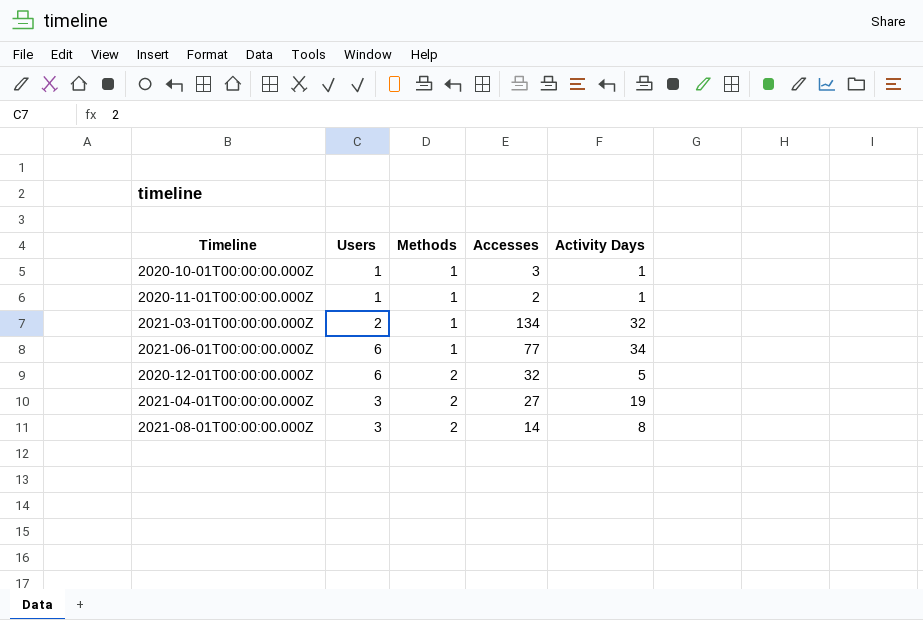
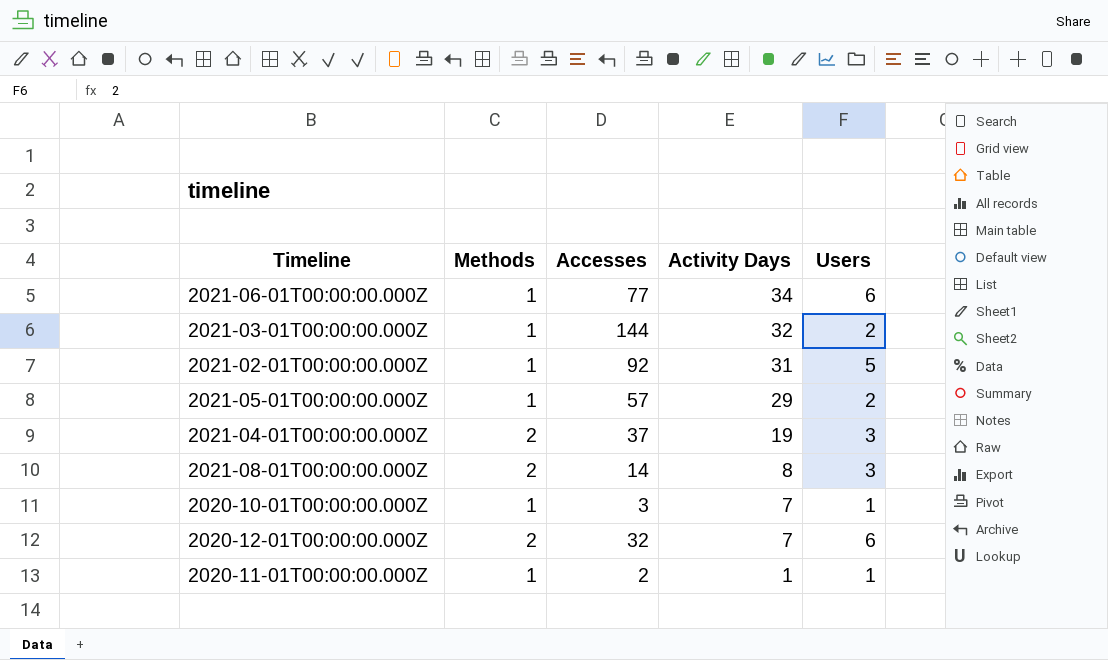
row order: Methods ascending -> Activity Days descending
column Users | position: 2 -> 5
2021-03-01T00:00:00.000Z | Accesses: 134 -> 144
row 2021-02-01T00:00:00.000Z: none -> 1 | 92 | 31 | 5
row 2021-05-01T00:00:00.000Z: none -> 1 | 57 | 29 | 2
2021-04-01T00:00:00.000Z | Accesses: 27 -> 37
2020-10-01T00:00:00.000Z | Activity Days: 1 -> 7
2020-12-01T00:00:00.000Z | Activity Days: 5 -> 7

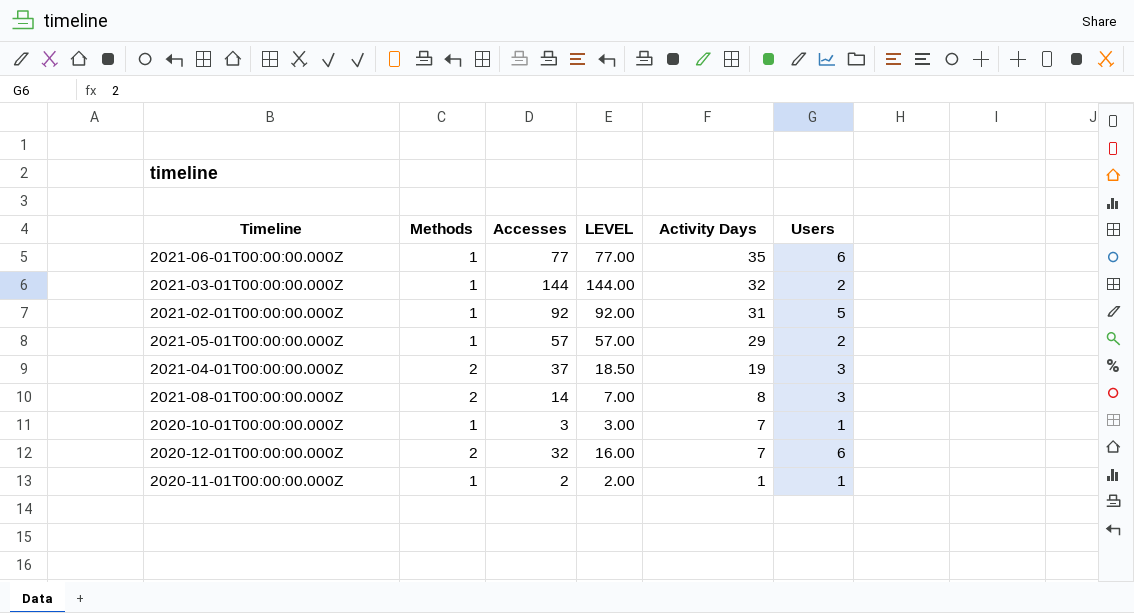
column LEVEL | formula: none -> [Accesses] / [Methods]
2021-06-01T00:00:00.000Z | Activity Days: 34 -> 35

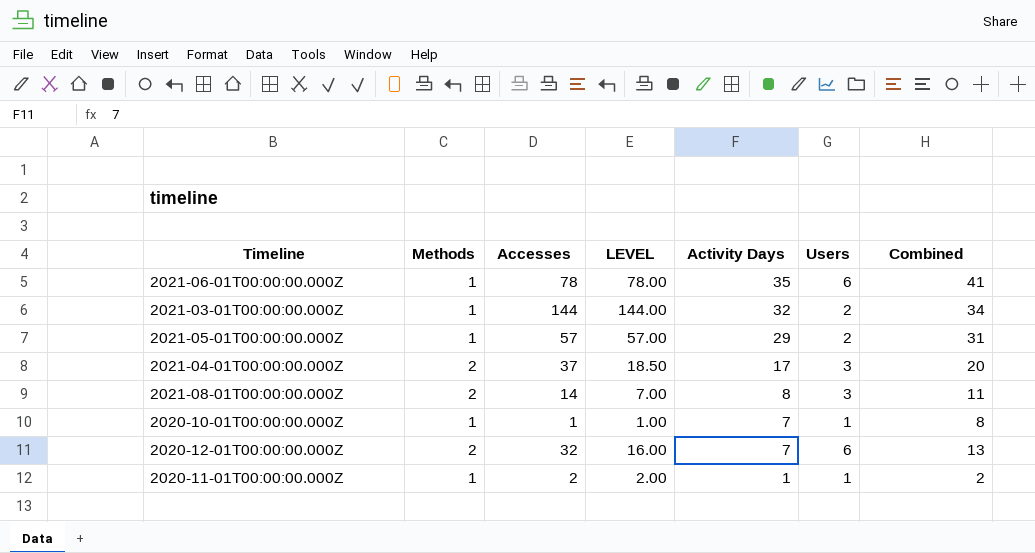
column Combined | formula: none -> [Activity Days] + [Users]
row 2021-02-01T00:00:00.000Z: 1 | 92 | 92.00 | 31 | 5 -> none
2021-06-01T00:00:00.000Z | Accesses: 77 -> 78
2021-06-01T00:00:00.000Z | LEVEL: 77.00 -> 78.00
2021-04-01T00:00:00.000Z | Activity Days: 19 -> 17
2020-10-01T00:00:00.000Z | Accesses: 3 -> 1
2020-10-01T00:00:00.000Z | LEVEL: 3.00 -> 1.00

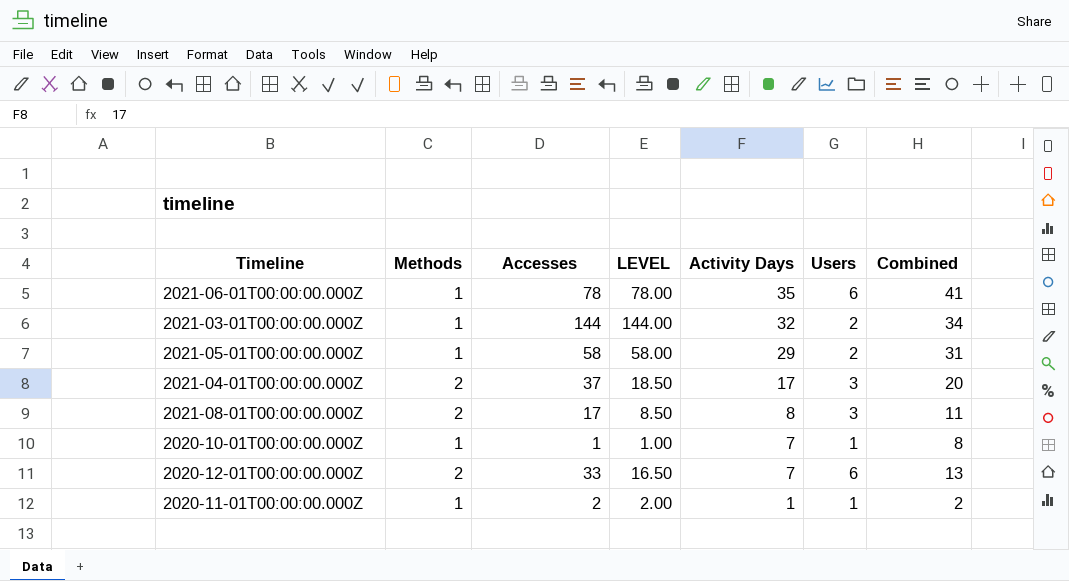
2021-05-01T00:00:00.000Z | Accesses: 57 -> 58
2021-05-01T00:00:00.000Z | LEVEL: 57.00 -> 58.00
2021-08-01T00:00:00.000Z | Accesses: 14 -> 17
2021-08-01T00:00:00.000Z | LEVEL: 7.00 -> 8.50
2020-12-01T00:00:00.000Z | Accesses: 32 -> 33
2020-12-01T00:00:00.000Z | LEVEL: 16.00 -> 16.50

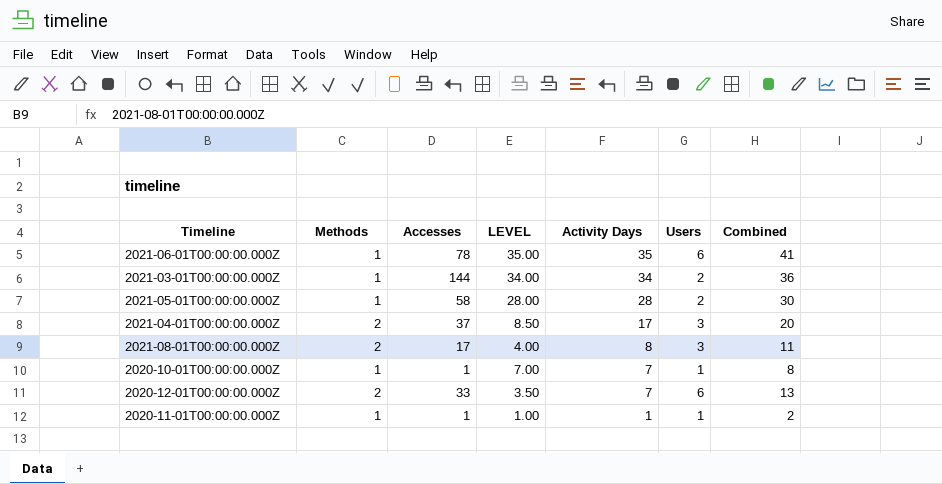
column LEVEL | formula: [Accesses] / [Methods] -> [Activity Days] / [Methods]
2021-03-01T00:00:00.000Z | Activity Days: 32 -> 34
2021-03-01T00:00:00.000Z | Combined: 34 -> 36
2021-05-01T00:00:00.000Z | Activity Days: 29 -> 28
2021-05-01T00:00:00.000Z | Combined: 31 -> 30
2020-11-01T00:00:00.000Z | Accesses: 2 -> 1

